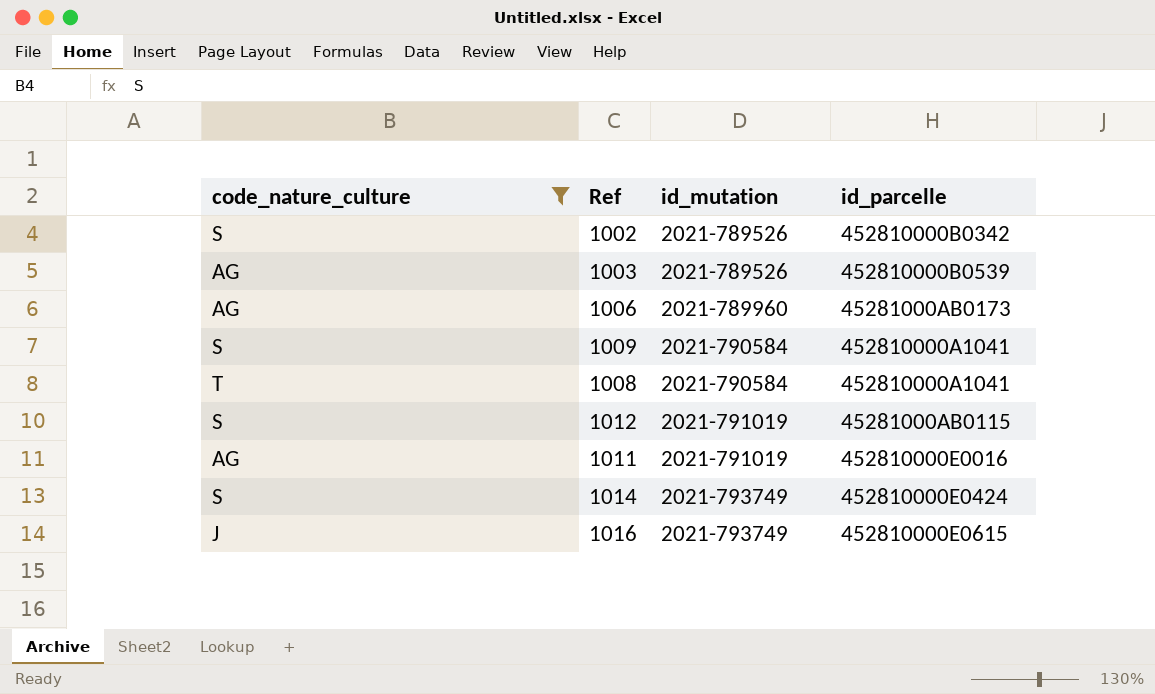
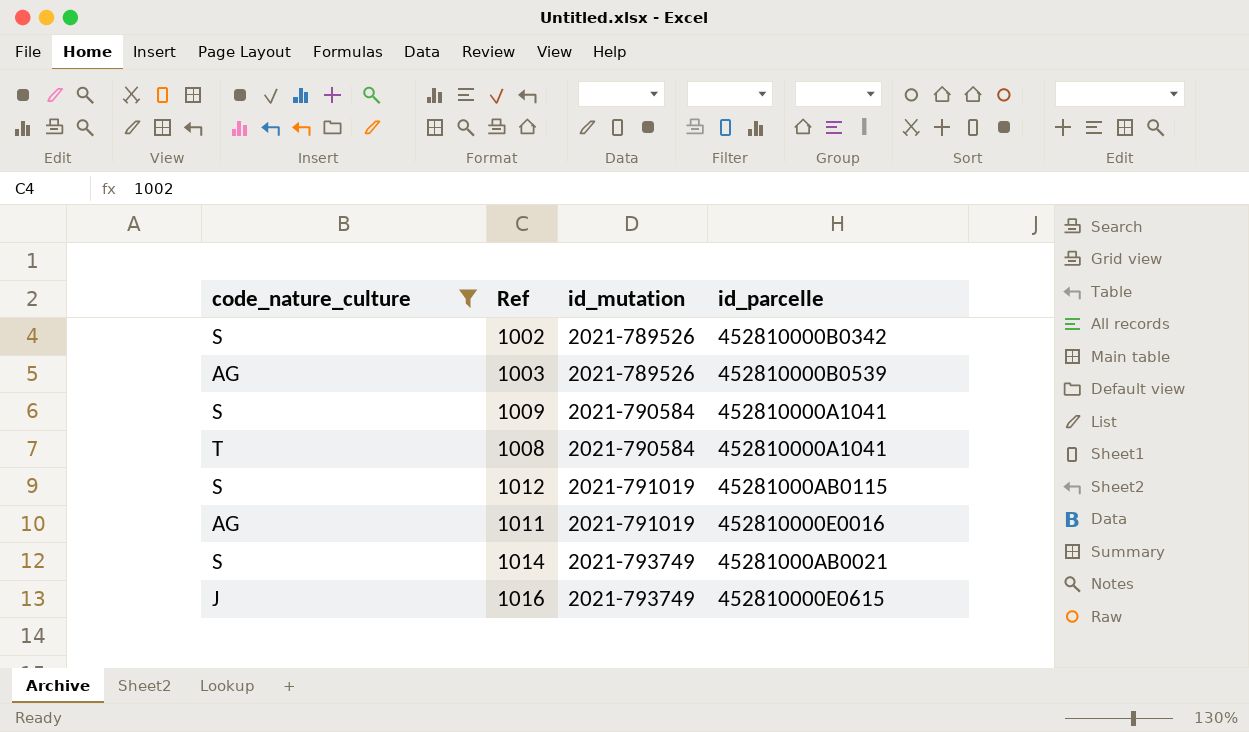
row 1006: AG | 2021-789960 | 45281000AB0173 -> none
1014 | id_parcelle: 452810000E0424 -> 45281000AB0021

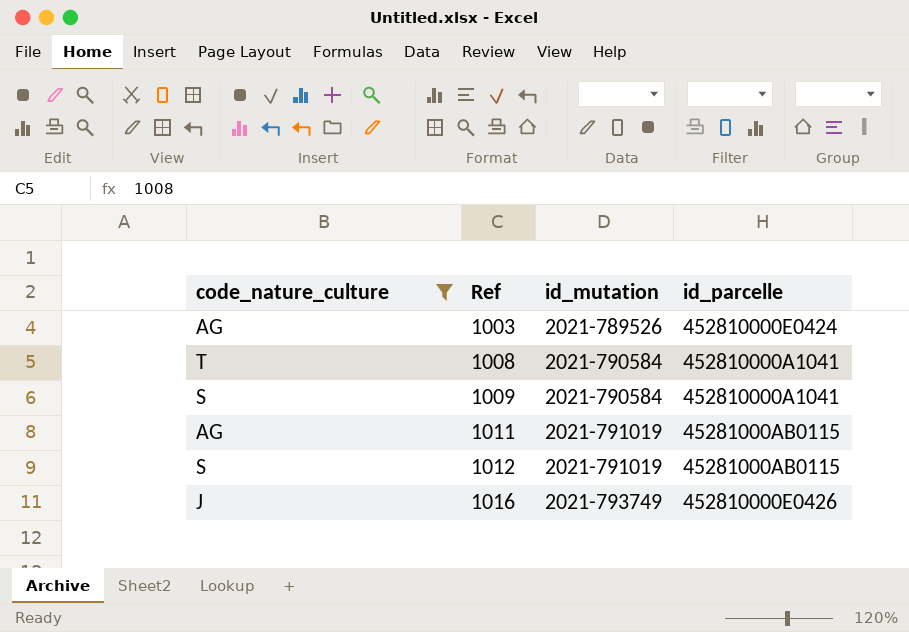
row order: id_mutation ascending -> Ref ascending
row 1002: S | 2021-789526 | 452810000B0342 -> none
row 1014: S | 2021-793749 | 45281000AB0021 -> none
1003 | id_parcelle: 452810000B0539 -> 452810000E0424
1011 | id_parcelle: 452810000E0016 -> 45281000AB0115
1016 | id_parcelle: 452810000E0615 -> 452810000E0426

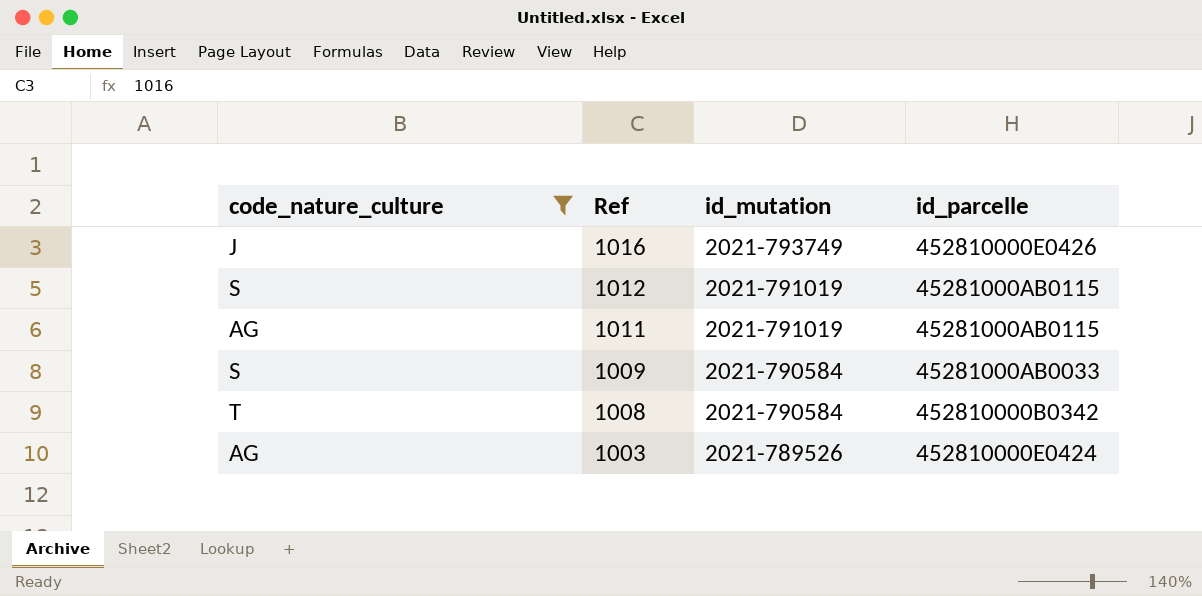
row order: Ref ascending -> Ref descending
1009 | id_parcelle: 452810000A1041 -> 45281000AB0033
1008 | id_parcelle: 452810000A1041 -> 452810000B0342

